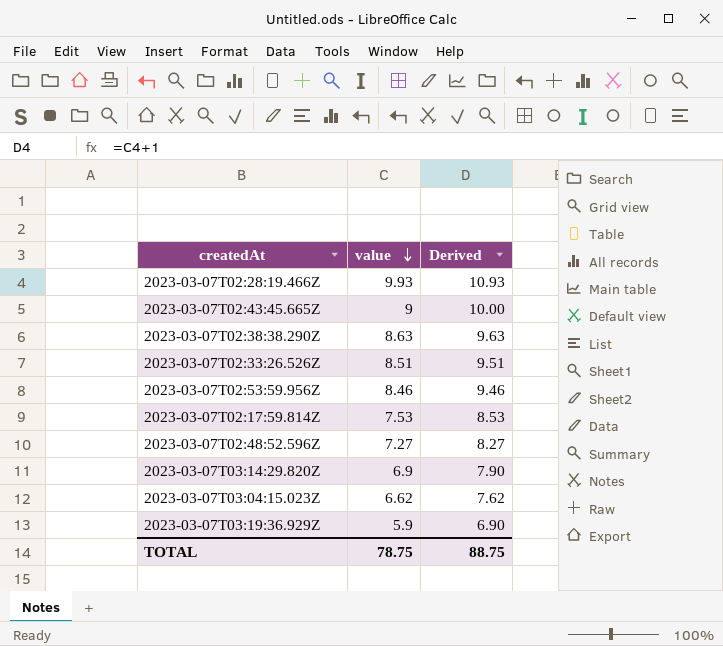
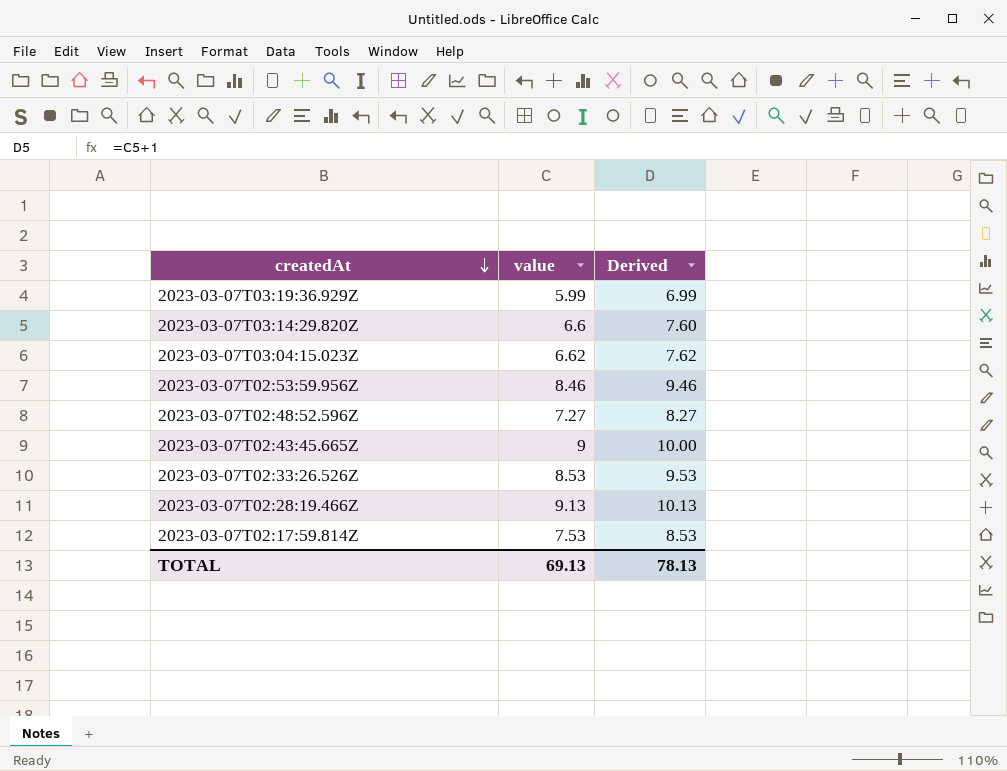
row order: value descending -> createdAt descending
row 2023-03-07T02:38:38.290Z: 8.63 | 9.63 -> none
2023-03-07T03:19:36.929Z | value: 5.9 -> 5.99
2023-03-07T03:19:36.929Z | Derived: 6.90 -> 6.99
2023-03-07T03:14:29.820Z | value: 6.9 -> 6.6
2023-03-07T03:14:29.820Z | Derived: 7.90 -> 7.60
2023-03-07T02:33:26.526Z | value: 8.51 -> 8.53
2023-03-07T02:33:26.526Z | Derived: 9.51 -> 9.53
2023-03-07T02:28:19.466Z | value: 9.93 -> 9.13
2023-03-07T02:28:19.466Z | Derived: 10.93 -> 10.13
TOTAL | value: 78.75 -> 69.13
TOTAL | Derived: 88.75 -> 78.13

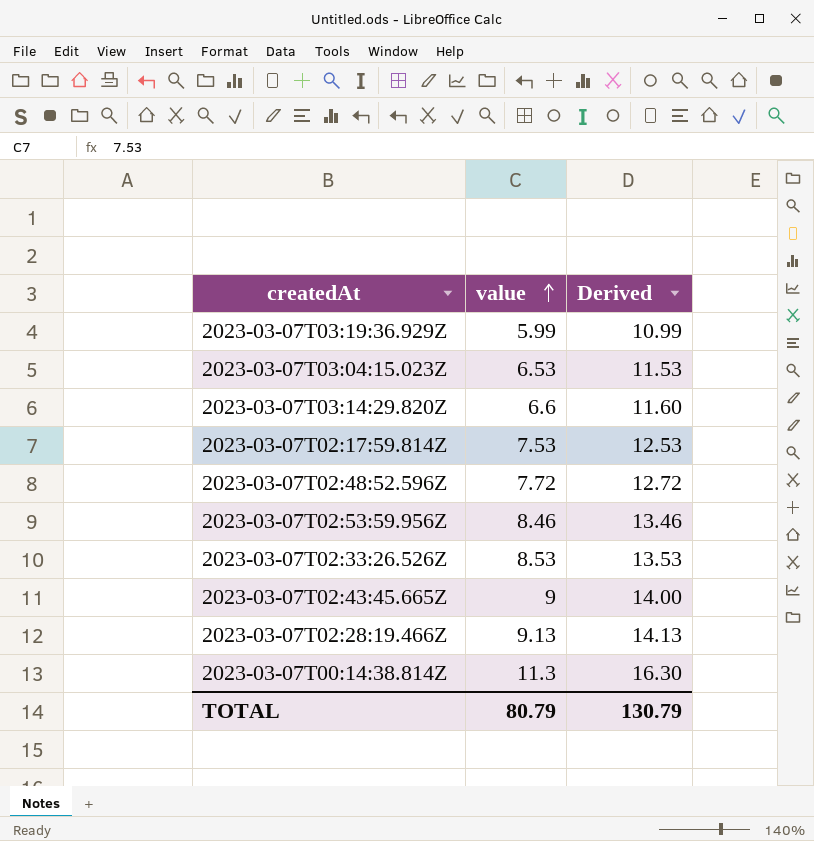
row order: createdAt descending -> value ascending
column Derived | formula: [value] + 1 -> [value] + 5
2023-03-07T03:04:15.023Z | value: 6.62 -> 6.53
2023-03-07T02:48:52.596Z | value: 7.27 -> 7.72
row 2023-03-07T00:14:38.814Z: none -> 11.3 | 16.30
TOTAL | value: 69.13 -> 80.79
TOTAL | Derived: 78.13 -> 130.79

